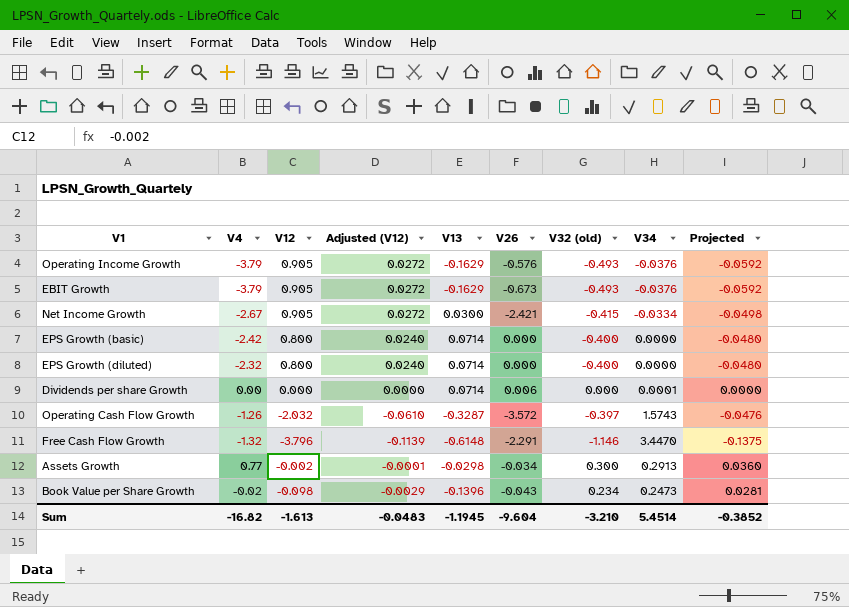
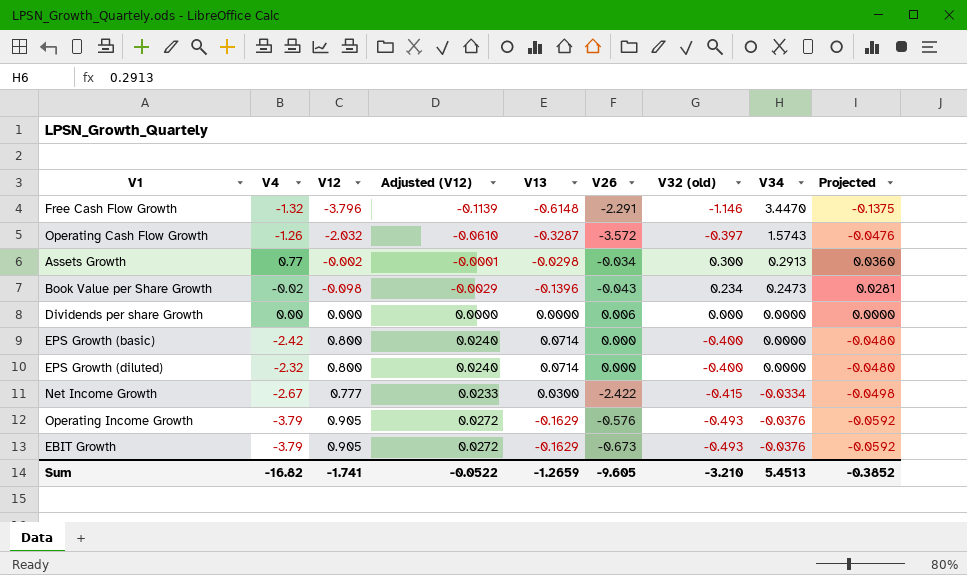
row order: none -> V34 descending
Dividends per share Growth | V13: 0.0714 -> 0.0000
Dividends per share Growth | V34: 0.0001 -> 0.0000
Net Income Growth | V12: 0.905 -> 0.777
Net Income Growth | Adjusted (V12): 0.0272 -> 0.0233
Net Income Growth | V26: -2.421 -> -2.422
Sum | V12: -1.613 -> -1.741
Sum | Adjusted (V12): -0.0483 -> -0.0522
Sum | V13: -1.1945 -> -1.2659
Sum | V26: -9.604 -> -9.605
Sum | V34: 5.4514 -> 5.4513

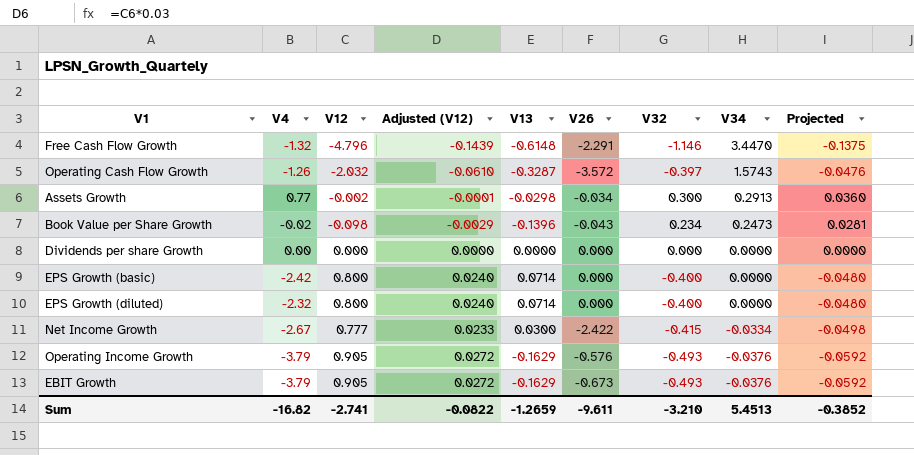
column name: V32 (old) -> V32
Free Cash Flow Growth | V12: -3.796 -> -4.796
Free Cash Flow Growth | Adjusted (V12): -0.1139 -> -0.1439
Dividends per share Growth | V26: 0.006 -> 0.000
Sum | V12: -1.741 -> -2.741
Sum | Adjusted (V12): -0.0522 -> -0.0822
Sum | V26: -9.605 -> -9.611

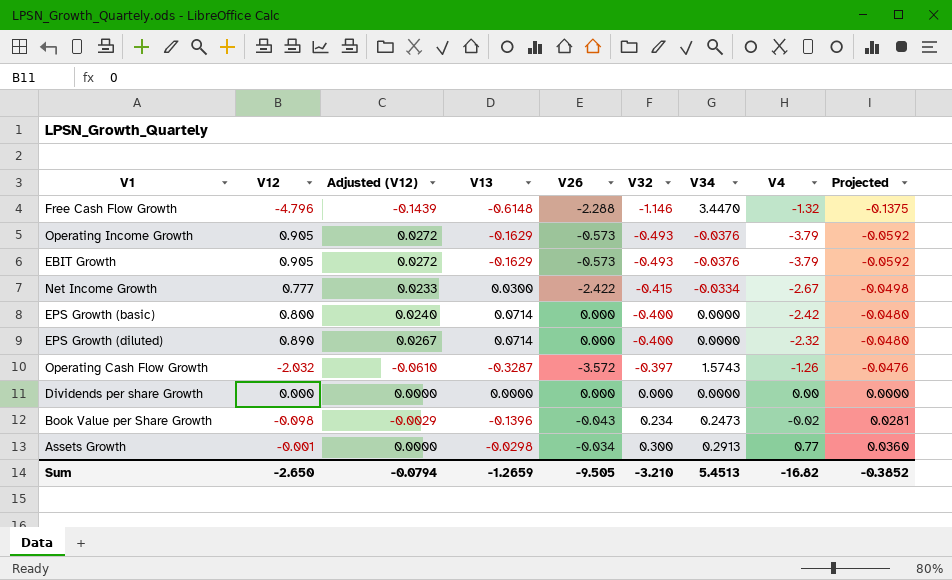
row order: V34 descending -> V32 ascending
column V4 | position: 2 -> 8
Free Cash Flow Growth | V26: -2.291 -> -2.288
Operating Income Growth | V26: -0.576 -> -0.573
EBIT Growth | V26: -0.673 -> -0.573
EPS Growth (diluted) | V12: 0.800 -> 0.890
EPS Growth (diluted) | Adjusted (V12): 0.0240 -> 0.0267
Assets Growth | V12: -0.002 -> -0.001
Assets Growth | Adjusted (V12): -0.0001 -> 0.0000
Sum | V12: -2.741 -> -2.650
Sum | Adjusted (V12): -0.0822 -> -0.0794
Sum | V26: -9.611 -> -9.505

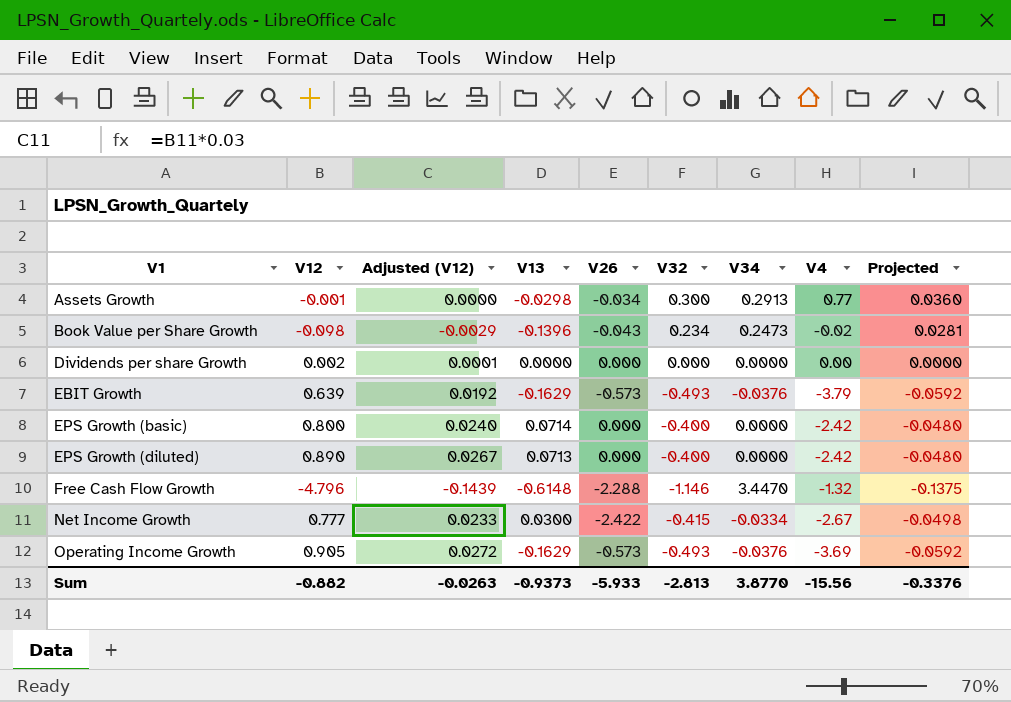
row order: V32 ascending -> V1 ascending
row Operating Cash Flow Growth: -2.032 | -0.0610 | -0.3287 | -3.572 | -0.397 | 1.5743 | -1.26 | -0.0476 -> none
Dividends per share Growth | V12: 0.000 -> 0.002
Dividends per share Growth | Adjusted (V12): 0.0000 -> 0.0001
EBIT Growth | V12: 0.905 -> 0.639
EBIT Growth | Adjusted (V12): 0.0272 -> 0.0192
EPS Growth (diluted) | V13: 0.0714 -> 0.0713
EPS Growth (diluted) | V4: -2.32 -> -2.42
Operating Income Growth | V4: -3.79 -> -3.69
Sum | V12: -2.650 -> -0.882
Sum | Adjusted (V12): -0.0794 -> -0.0263
Sum | V13: -1.2659 -> -0.9373
Sum | V26: -9.505 -> -5.933
Sum | V32: -3.210 -> -2.813
Sum | V34: 5.4513 -> 3.8770
Sum | V4: -16.82 -> -15.56
Sum | Projected: -0.3852 -> -0.3376

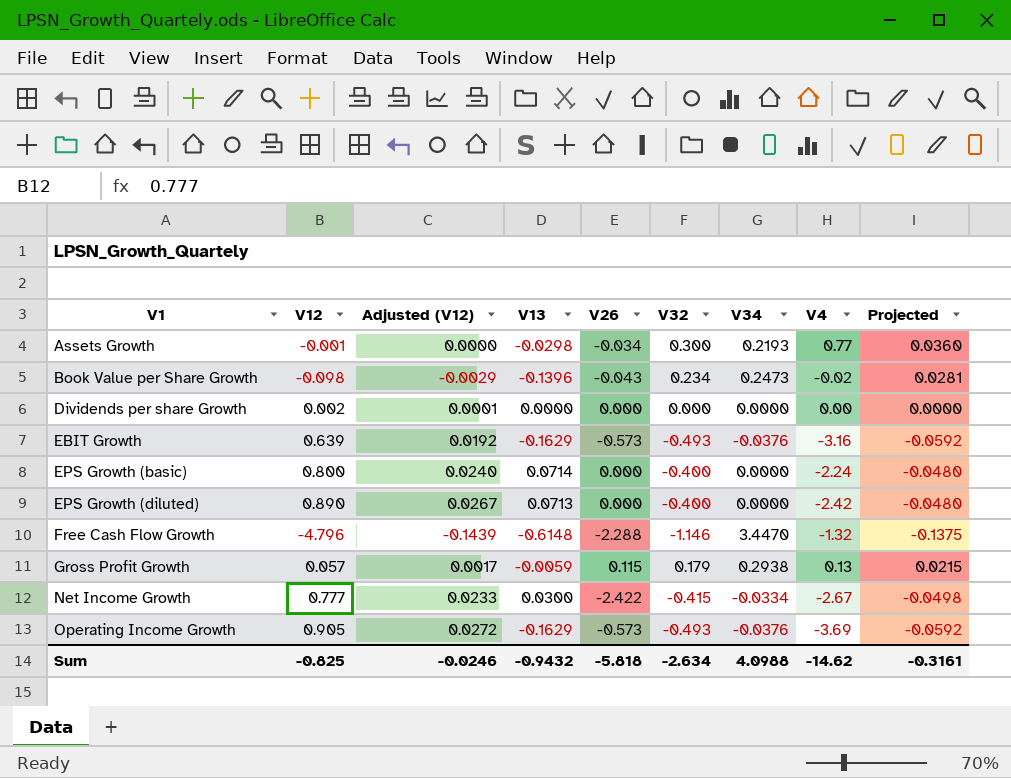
Assets Growth | V34: 0.2913 -> 0.2193
EBIT Growth | V4: -3.79 -> -3.16
EPS Growth (basic) | V4: -2.42 -> -2.24
row Gross Profit Growth: none -> 0.057 | 0.0017 | -0.0059 | 0.115 | 0.179 | 0.2938 | 0.13 | 0.0215
Sum | V12: -0.882 -> -0.825
Sum | Adjusted (V12): -0.0263 -> -0.0246
Sum | V13: -0.9373 -> -0.9432
Sum | V26: -5.933 -> -5.818
Sum | V32: -2.813 -> -2.634
Sum | V34: 3.8770 -> 4.0988
Sum | V4: -15.56 -> -14.62
Sum | Projected: -0.3376 -> -0.3161

